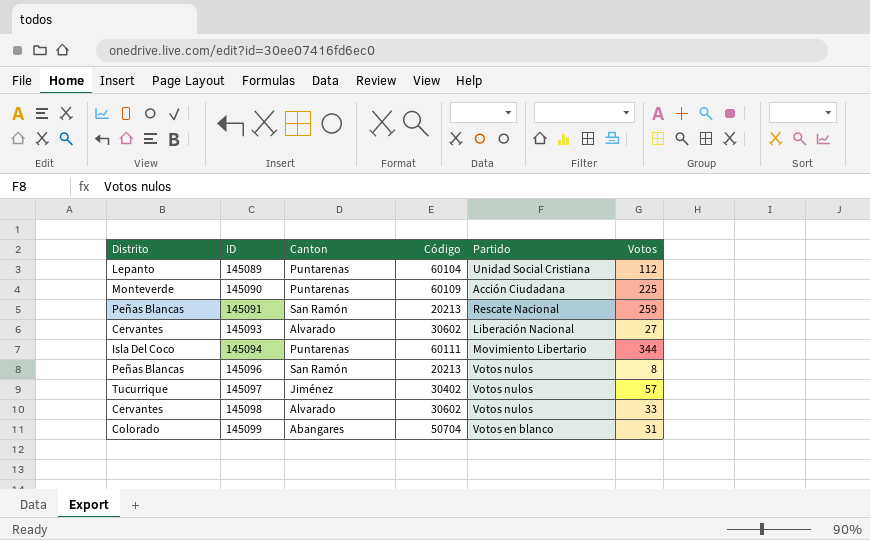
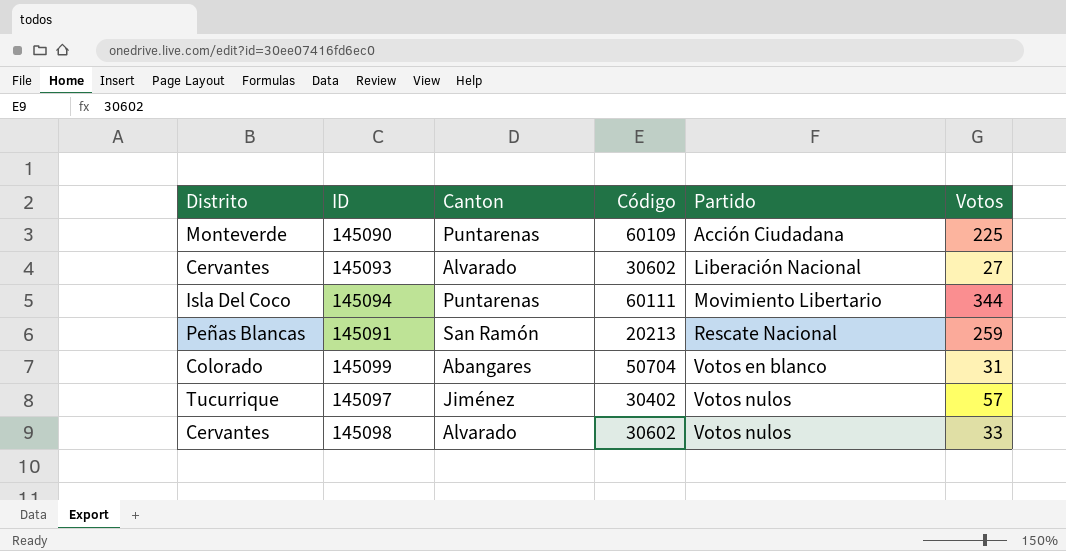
row order: ID ascending -> Partido ascending
row 145089: Lepanto | Puntarenas | 60104 | Unidad Social Cristiana | 112 -> none
row 145096: Peñas Blancas | San Ramón | 20213 | Votos nulos | 8 -> none

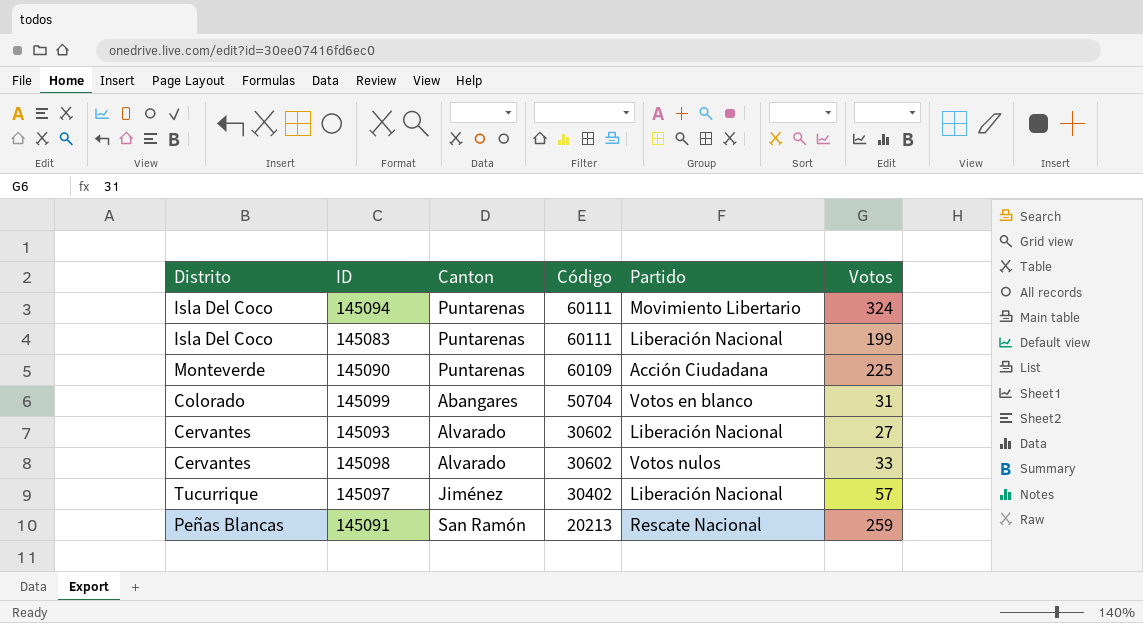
row order: Partido ascending -> Código descending
145094 | Votos: 344 -> 324
row 145083: none -> Isla Del Coco | Puntarenas | 60111 | Liberación Nacional | 199
145097 | Partido: Votos nulos -> Liberación Nacional

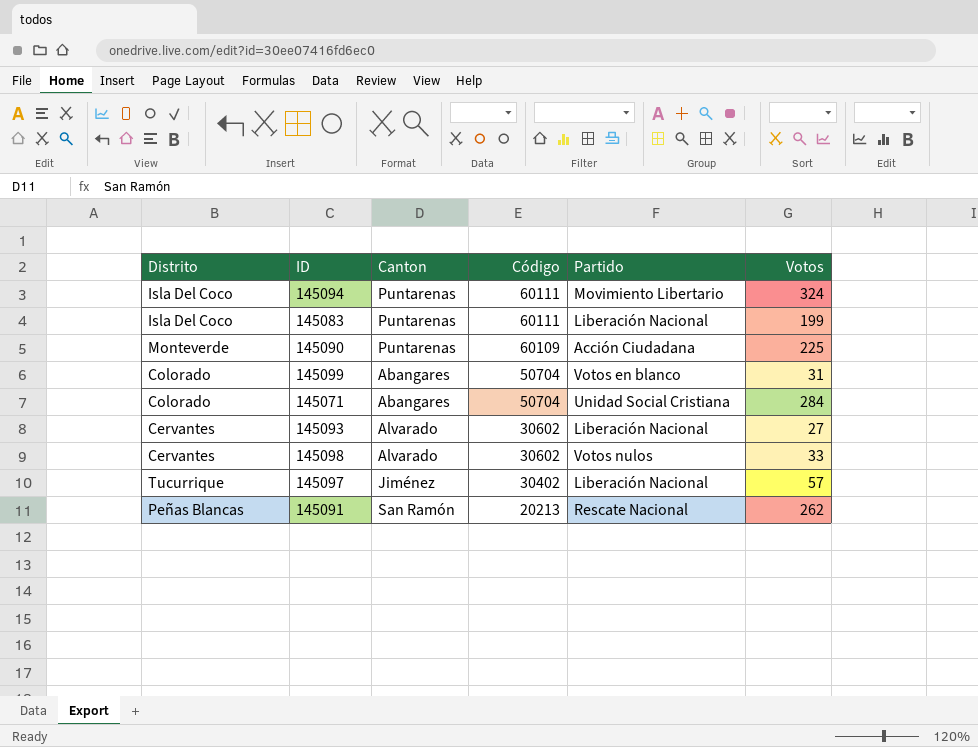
row 145071: none -> Colorado | Abangares | 50704 | Unidad Social Cristiana | 284
145091 | Votos: 259 -> 262

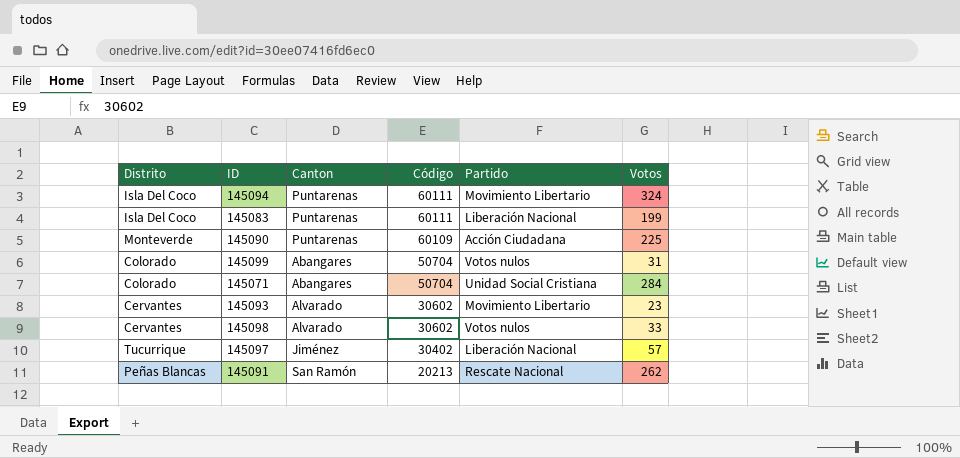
145099 | Partido: Votos en blanco -> Votos nulos
145093 | Partido: Liberación Nacional -> Movimiento Libertario
145093 | Votos: 27 -> 23

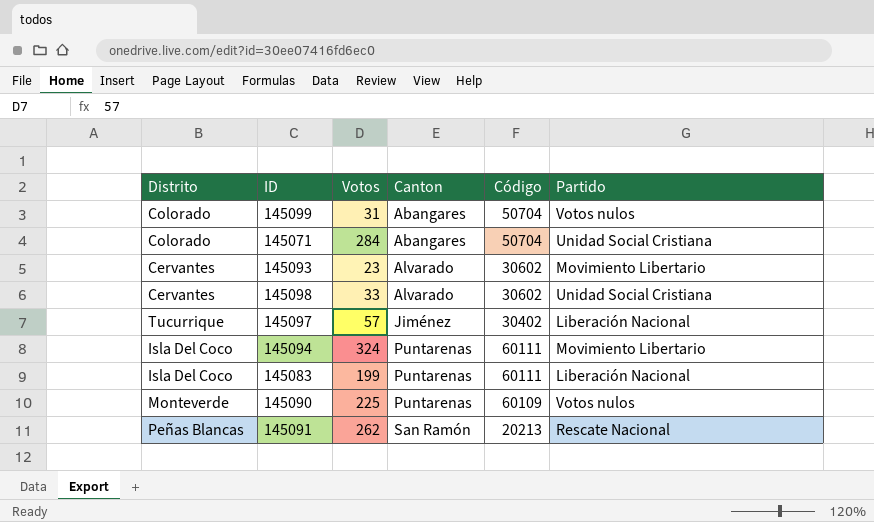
row order: Código descending -> Canton ascending
column Votos | position: 6 -> 3
145098 | Partido: Votos nulos -> Unidad Social Cristiana
145090 | Partido: Acción Ciudadana -> Votos nulos

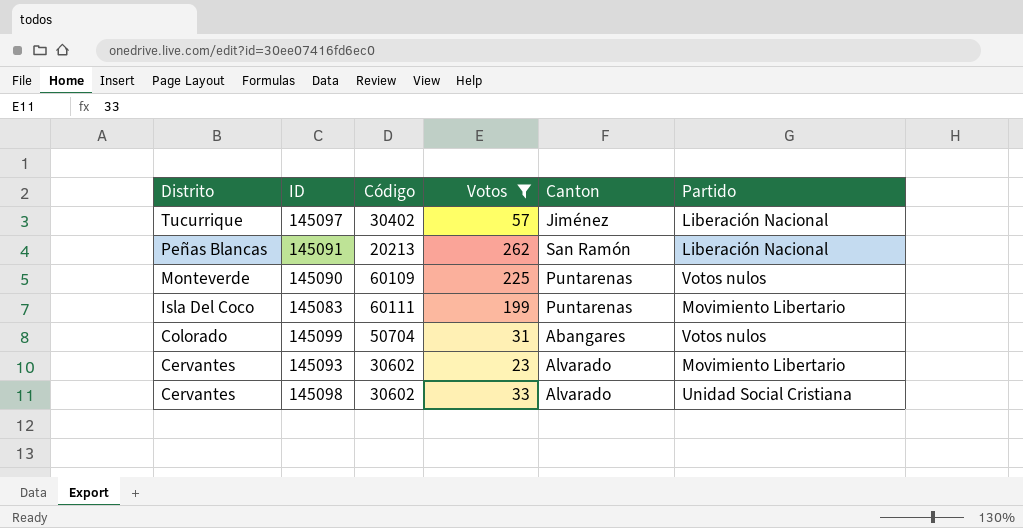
filter: none -> Votos <= 262
row order: Canton ascending -> Distrito descending
column Código | position: 5 -> 3
145091 | Partido: Rescate Nacional -> Liberación Nacional
145083 | Partido: Liberación Nacional -> Movimiento Libertario

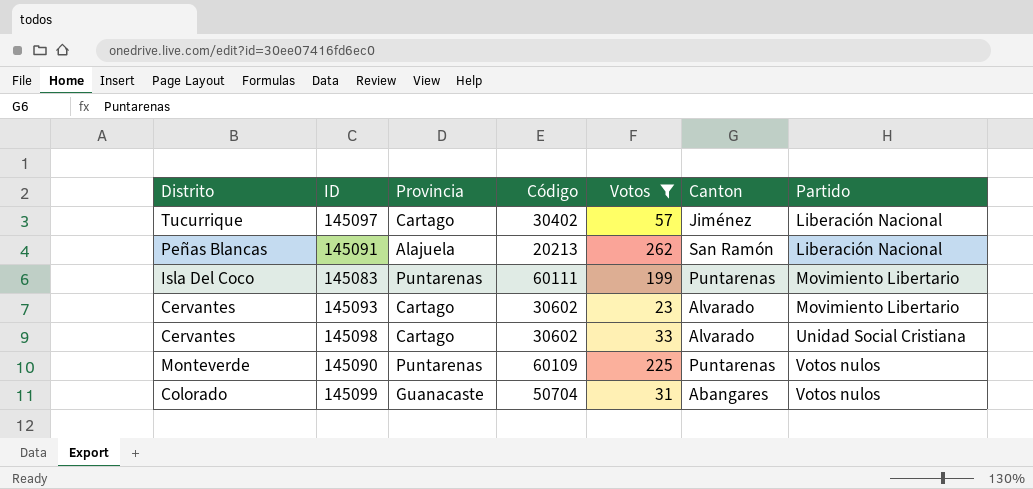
row order: Distrito descending -> Partido ascending
column Provincia | position: none -> 3

